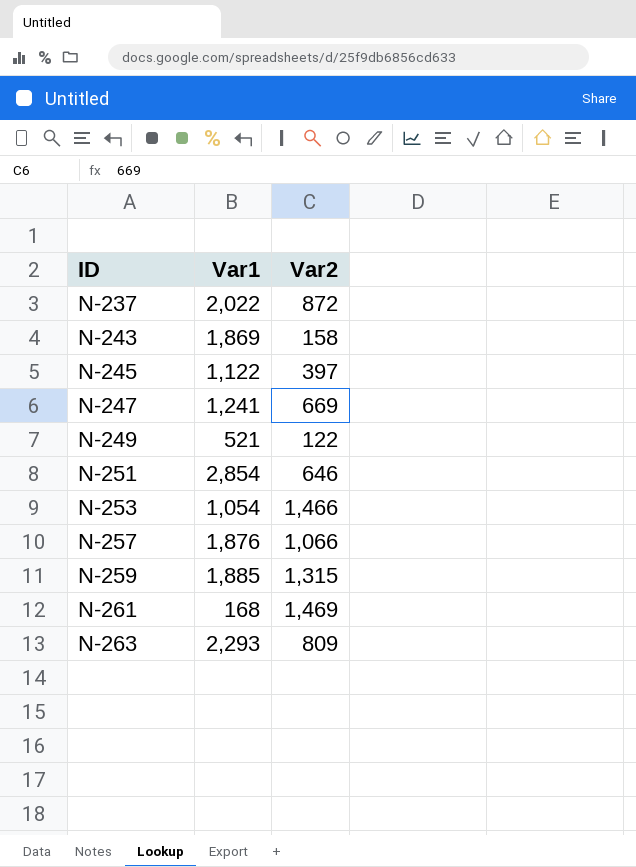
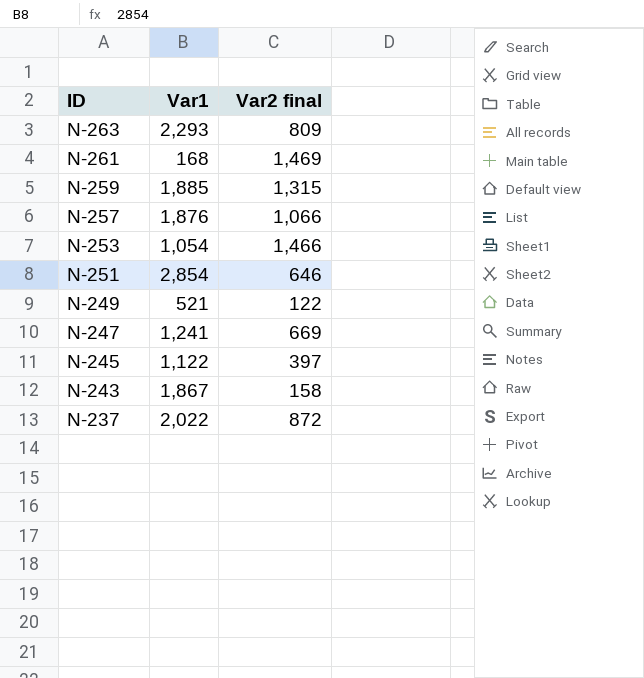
row order: ID ascending -> ID descending
column name: Var2 -> Var2 final
N-243 | Var1: 1,869 -> 1,867

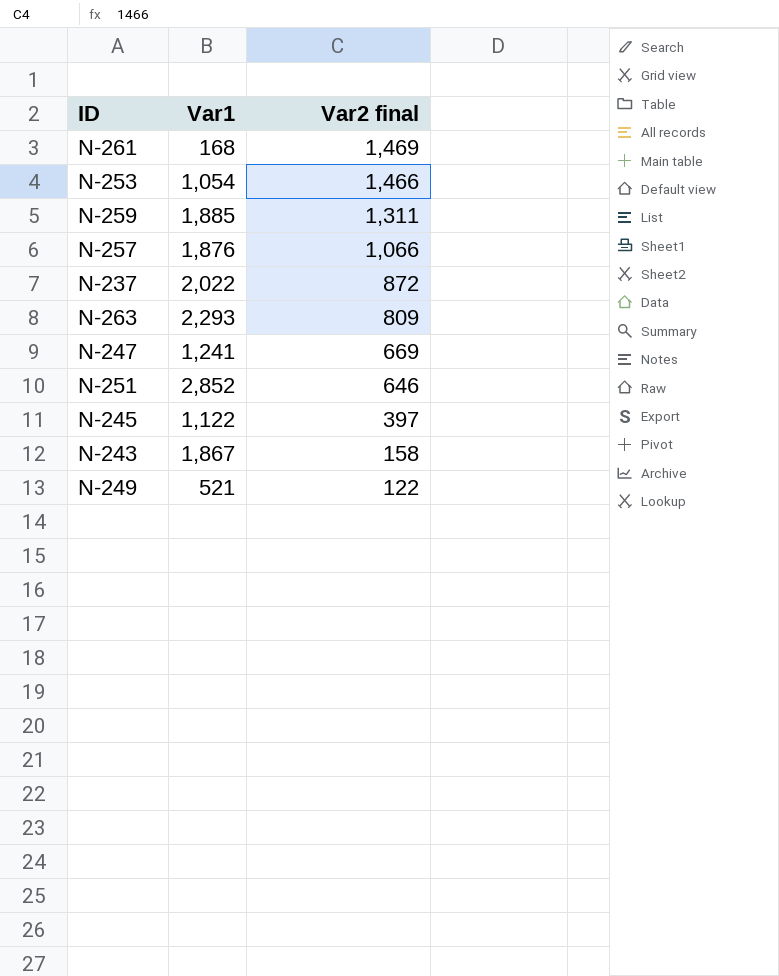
row order: ID descending -> Var2 final descending
N-259 | Var2 final: 1,315 -> 1,311
N-251 | Var1: 2,854 -> 2,852

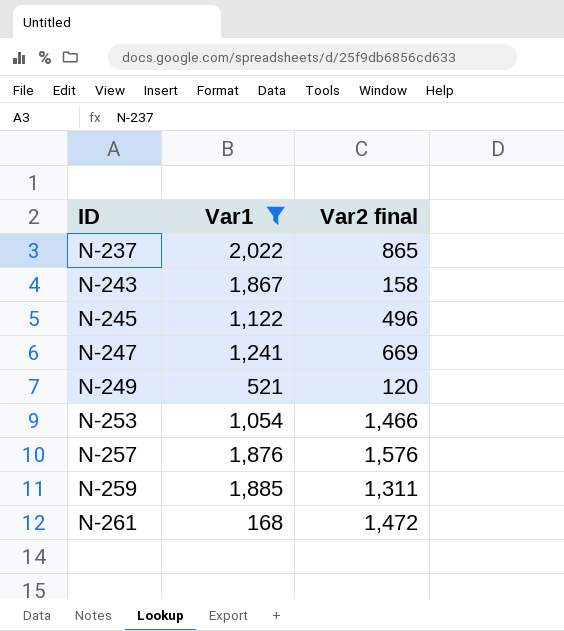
filter: none -> Var1 <= 2,022
row order: Var2 final descending -> ID ascending
N-237 | Var2 final: 872 -> 865
N-245 | Var2 final: 397 -> 496
N-249 | Var2 final: 122 -> 120
N-257 | Var2 final: 1,066 -> 1,576
N-261 | Var2 final: 1,469 -> 1,472

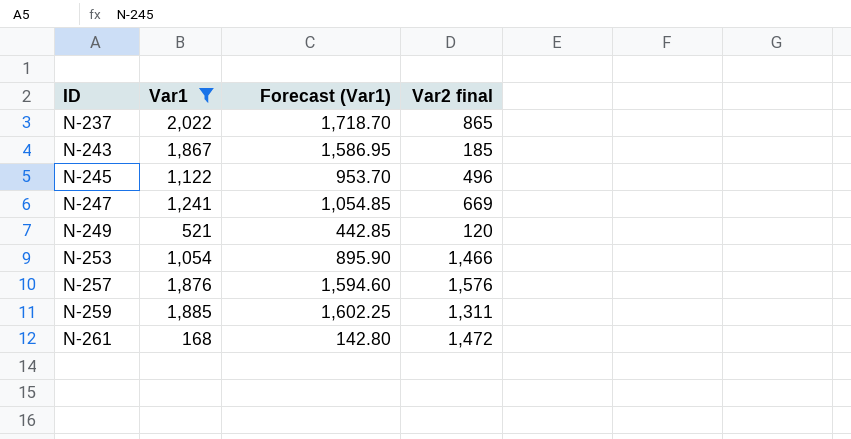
column Forecast (Var1) | formula: none -> [Var1] * 0.85
N-243 | Var2 final: 158 -> 185

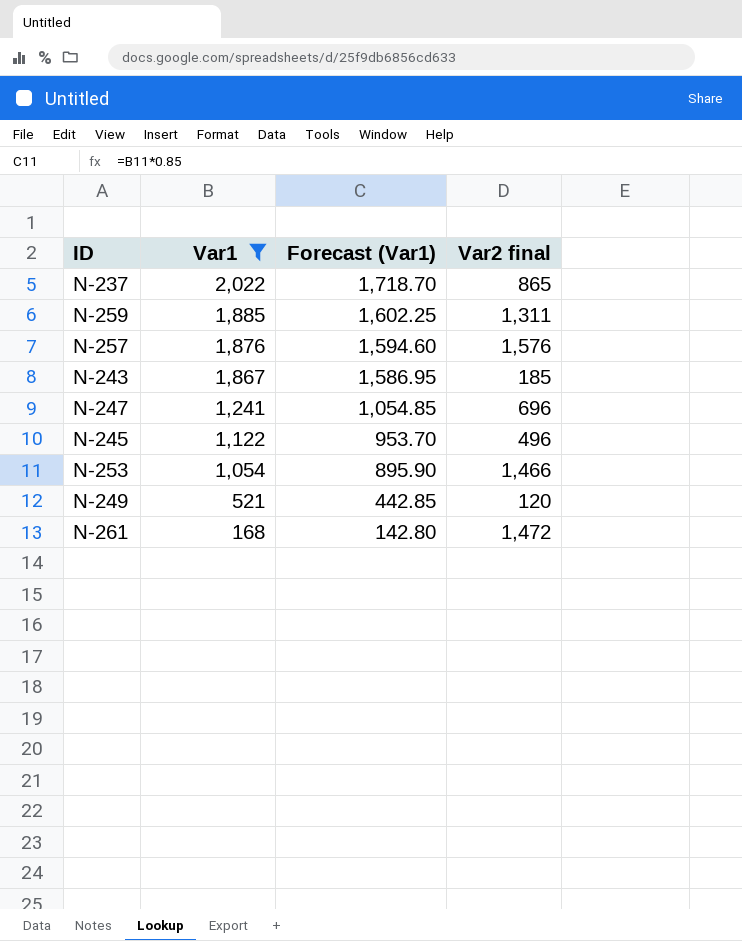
row order: ID ascending -> Var1 descending
N-247 | Var2 final: 669 -> 696

